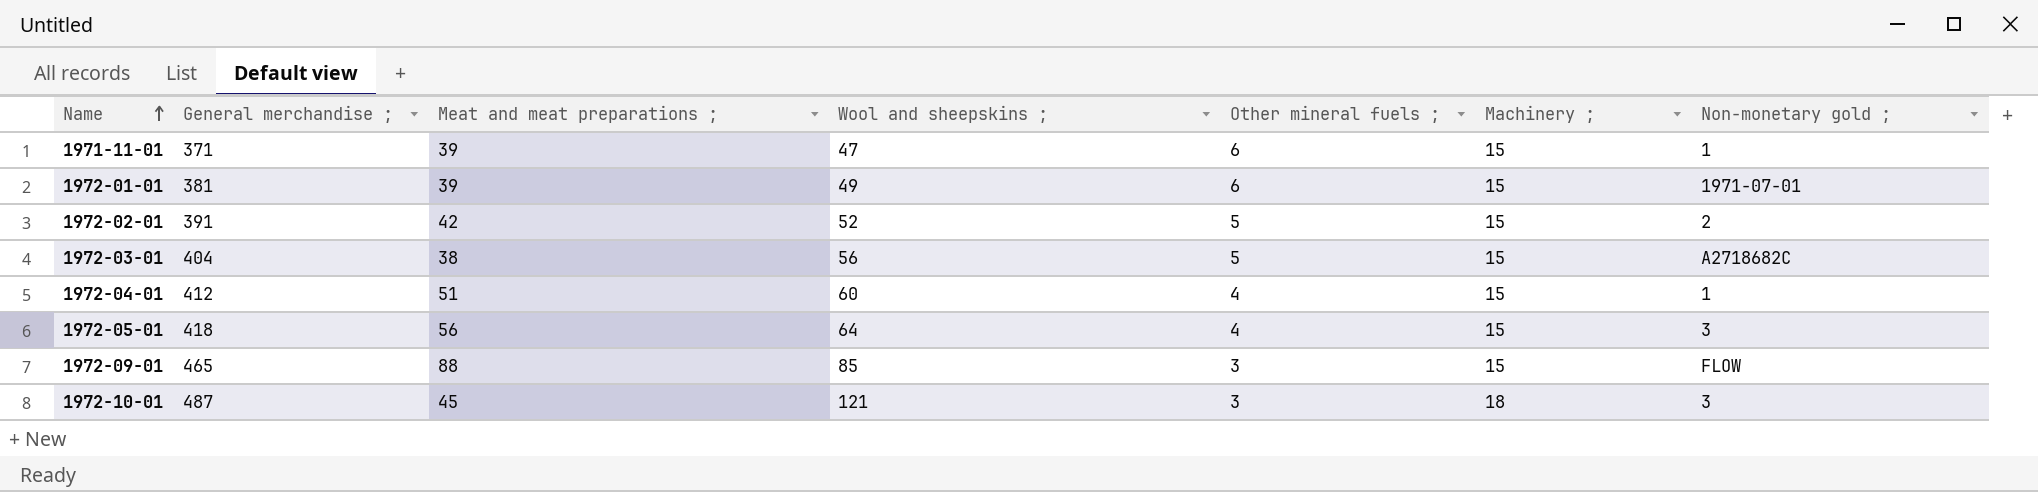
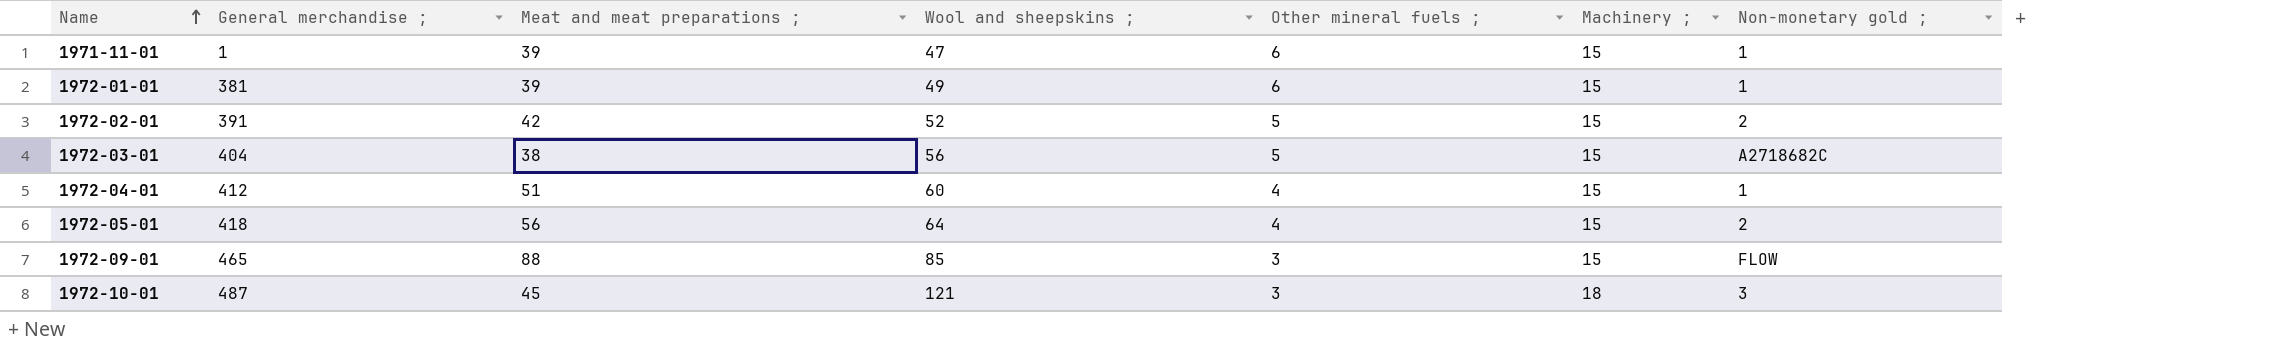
1971-11-01 | General merchandise ;: 371 -> 1
1972-01-01 | Non-monetary gold ;: 1971-07-01 -> 1
1972-05-01 | Non-monetary gold ;: 3 -> 2

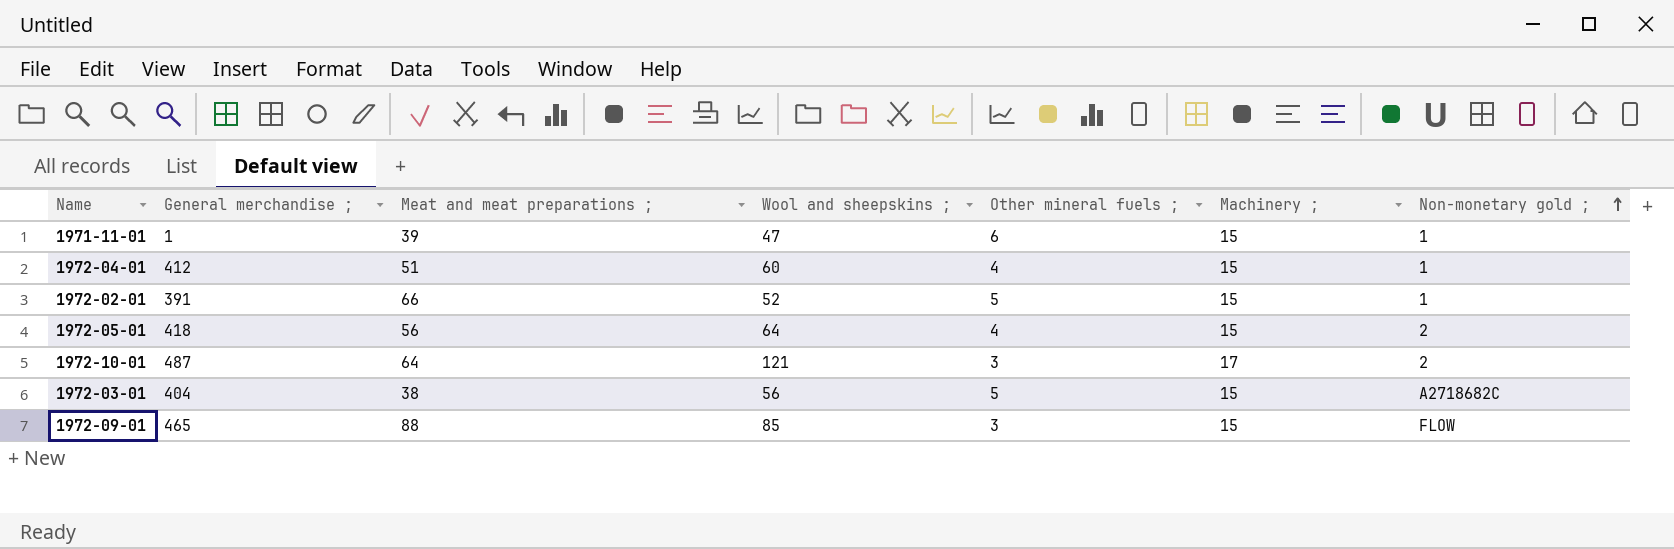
row order: Name ascending -> Non-monetary gold ; ascending
row 1972-01-01: 381 | 39 | 49 | 6 | 15 | 1 -> none
1972-02-01 | Meat and meat preparations ;: 42 -> 66
1972-02-01 | Non-monetary gold ;: 2 -> 1
1972-10-01 | Meat and meat preparations ;: 45 -> 64
1972-10-01 | Machinery ;: 18 -> 17
1972-10-01 | Non-monetary gold ;: 3 -> 2

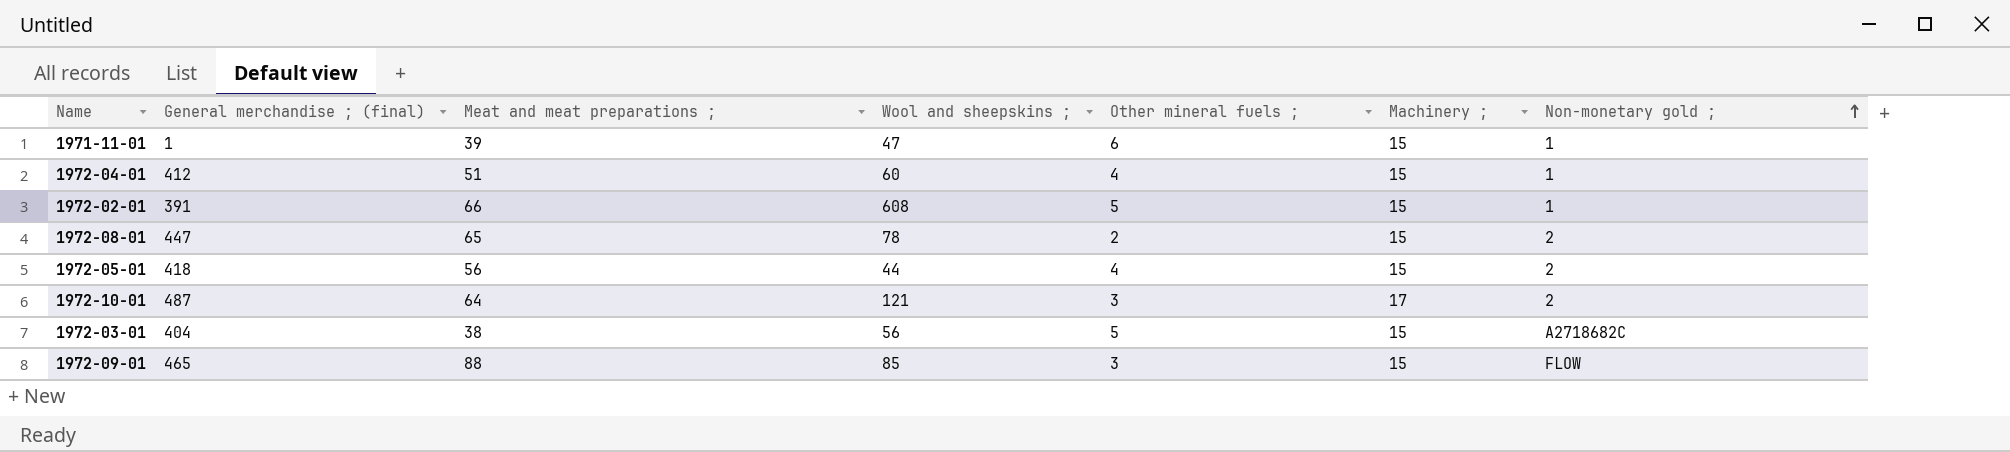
column name: General merchandise ; -> General merchandise ; (final)
1972-02-01 | Wool and sheepskins ;: 52 -> 608
row 1972-08-01: none -> 447 | 65 | 78 | 2 | 15 | 2
1972-05-01 | Wool and sheepskins ;: 64 -> 44

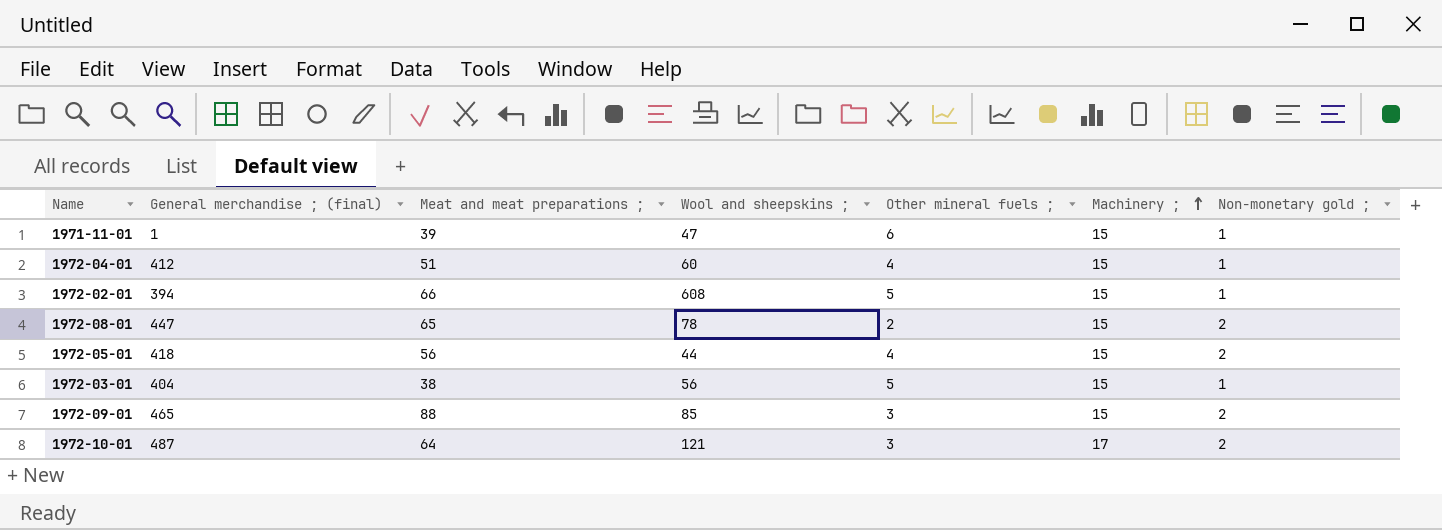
row order: Non-monetary gold ; ascending -> Machinery ; ascending
1972-02-01 | General merchandise ; (final): 391 -> 394
1972-03-01 | Non-monetary gold ;: A2718682C -> 1
1972-09-01 | Non-monetary gold ;: FLOW -> 2

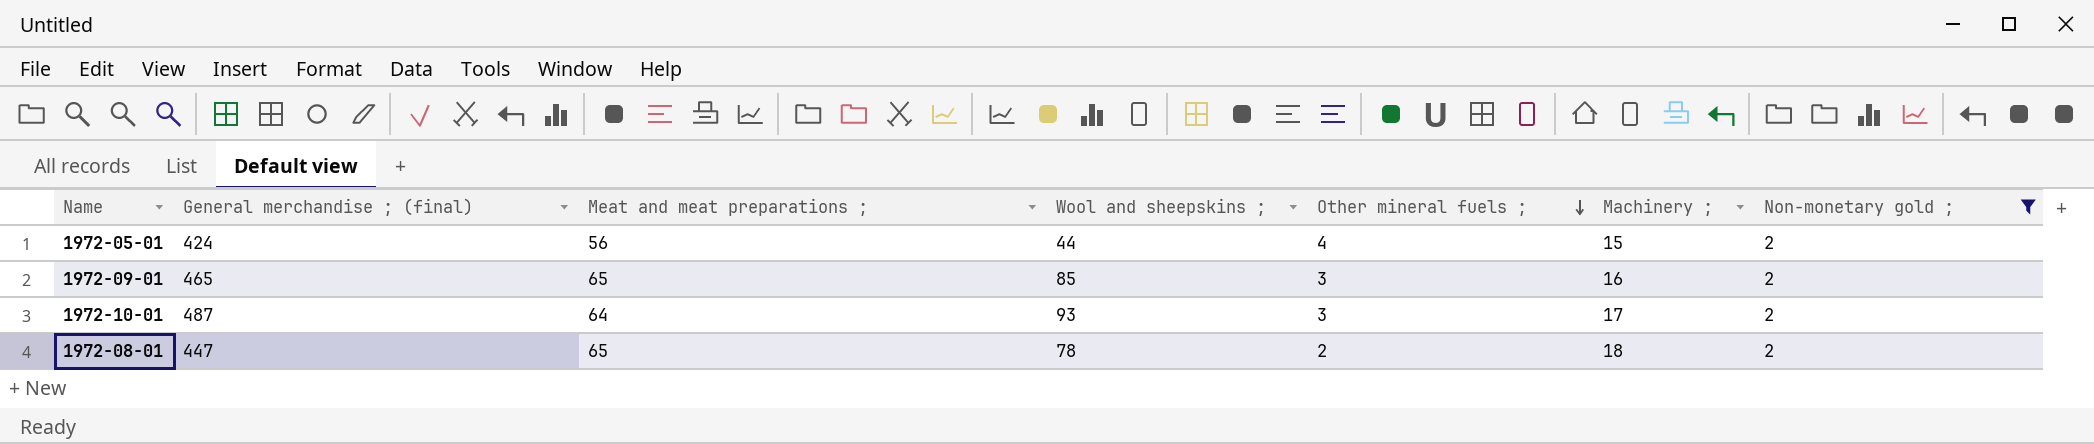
filter: none -> Non-monetary gold ; = 2
row order: Machinery ; ascending -> Other mineral fuels ; descending
1972-05-01 | General merchandise ; (final): 418 -> 424
1972-09-01 | Meat and meat preparations ;: 88 -> 65
1972-09-01 | Machinery ;: 15 -> 16
1972-10-01 | Wool and sheepskins ;: 121 -> 93
1972-08-01 | Machinery ;: 15 -> 18

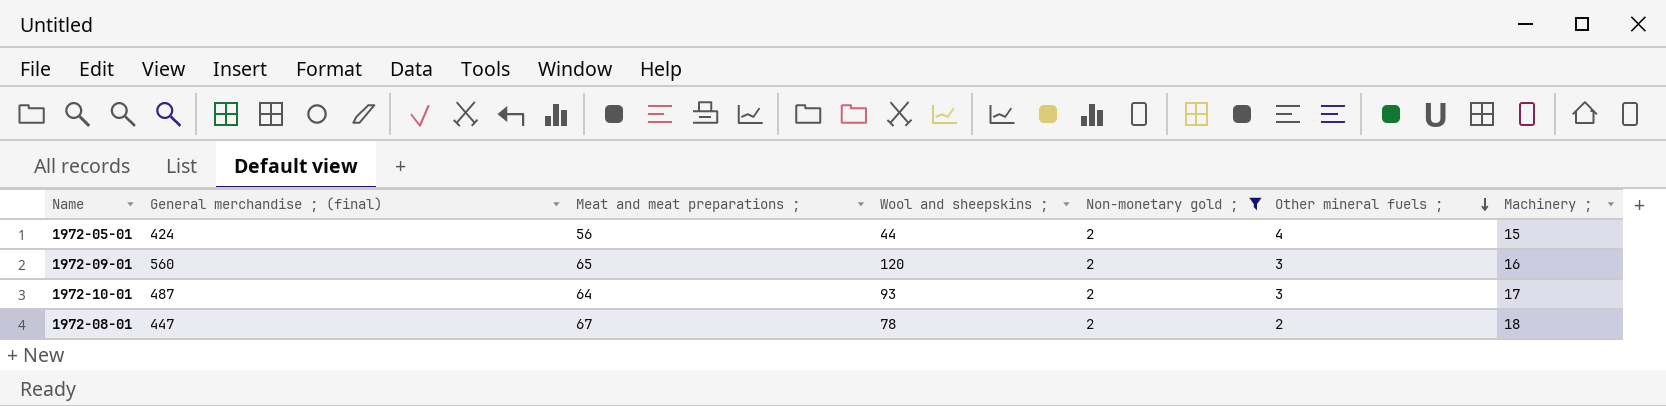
column Non-monetary gold ; | position: 7 -> 5
1972-09-01 | General merchandise ; (final): 465 -> 560
1972-09-01 | Wool and sheepskins ;: 85 -> 120
1972-08-01 | Meat and meat preparations ;: 65 -> 67

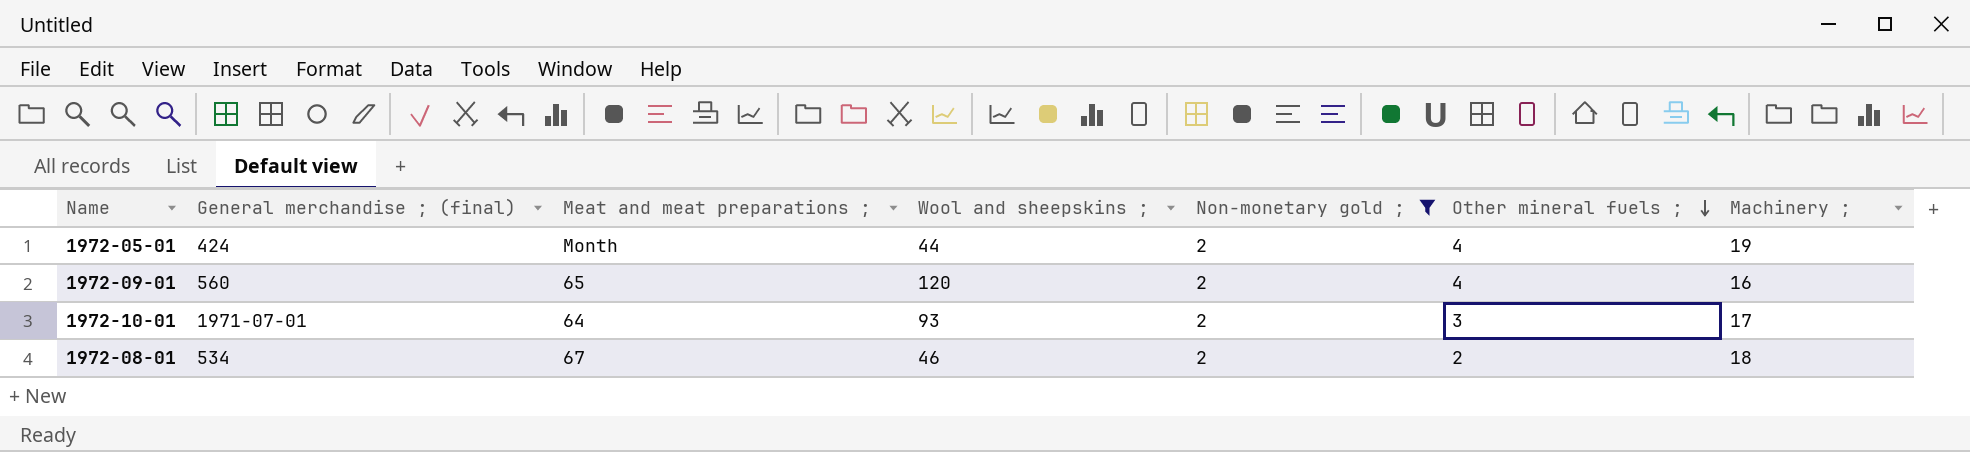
1972-05-01 | Meat and meat preparations ;: 56 -> Month
1972-05-01 | Machinery ;: 15 -> 19
1972-09-01 | Other mineral fuels ;: 3 -> 4
1972-10-01 | General merchandise ; (final): 487 -> 1971-07-01
1972-08-01 | General merchandise ; (final): 447 -> 534
1972-08-01 | Wool and sheepskins ;: 78 -> 46

